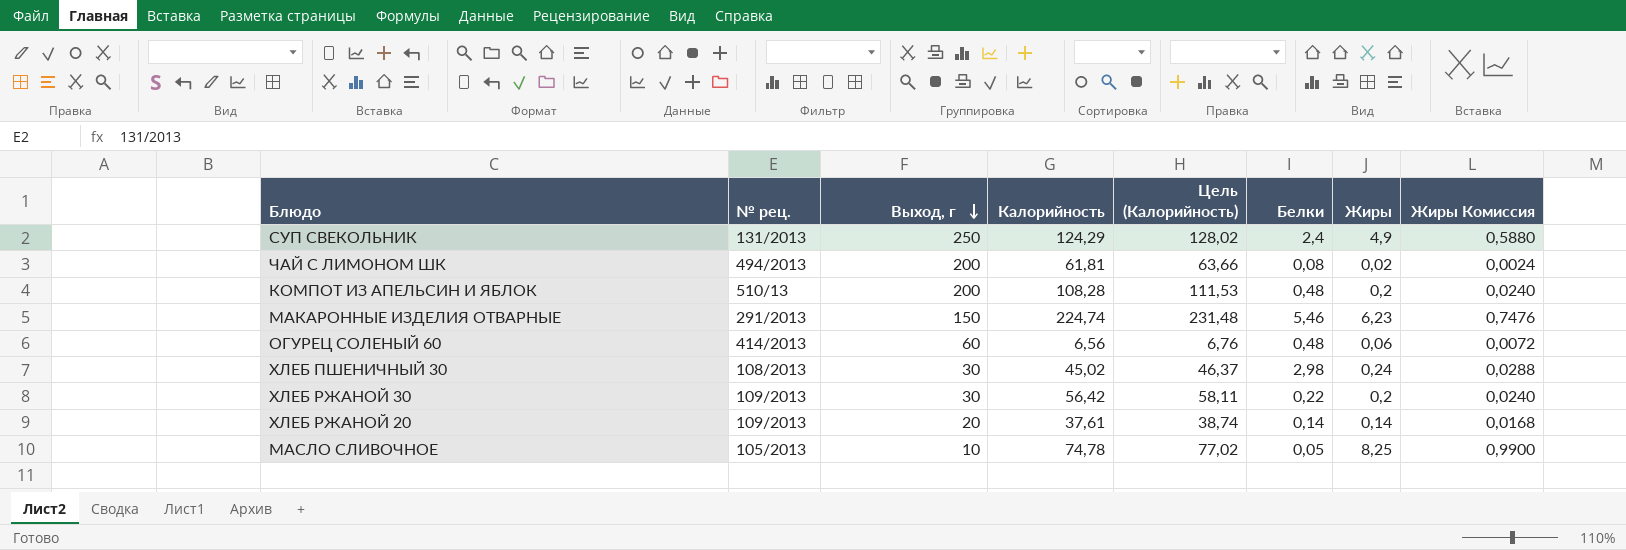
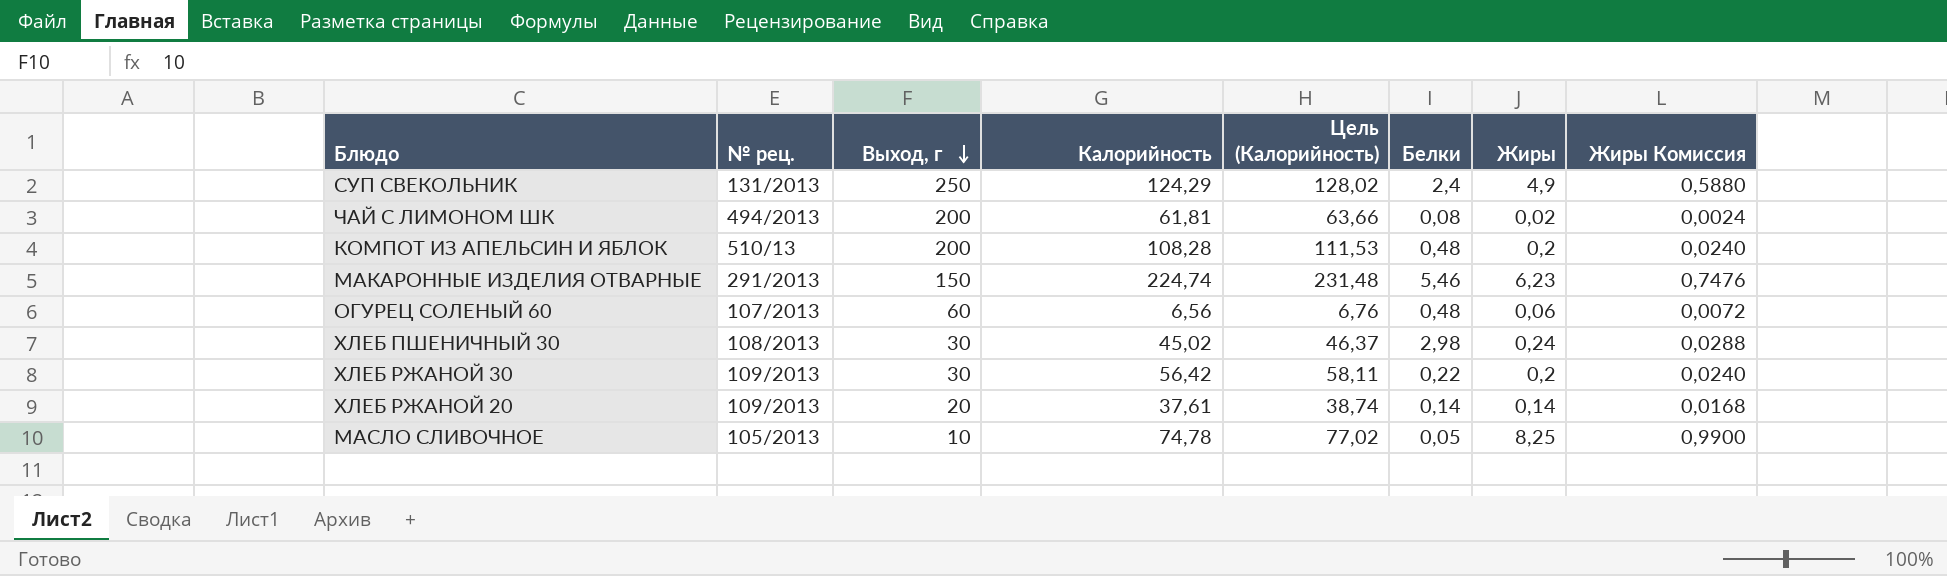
ОГУРЕЦ СОЛЕНЫЙ 60 | № рец.: 414/2013 -> 107/2013

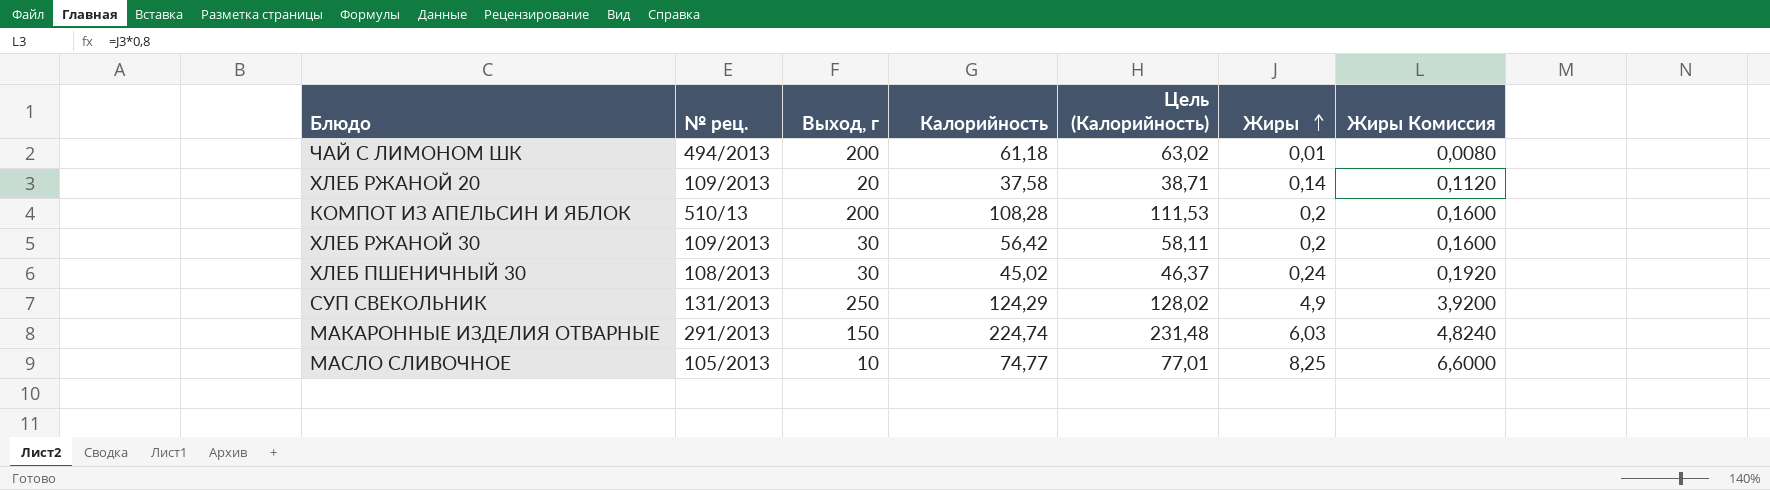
row order: Выход, г descending -> Жиры ascending
column Белки | position: 6 -> none
column Жиры Комиссия | formula: [Жиры] * 0,12 -> [Жиры] * 0,8
row ОГУРЕЦ СОЛЕНЫЙ 60: 107/2013 | 60 | 6,56 | 6,76 | 0,48 | 0,06 | 0,0072 -> none
ЧАЙ С ЛИМОНОМ ШК | Калорийность: 61,81 -> 61,18
ЧАЙ С ЛИМОНОМ ШК | Цель (Калорийность): 63,66 -> 63,02
ЧАЙ С ЛИМОНОМ ШК | Жиры: 0,02 -> 0,01
ХЛЕБ РЖАНОЙ 20 | Калорийность: 37,61 -> 37,58
ХЛЕБ РЖАНОЙ 20 | Цель (Калорийность): 38,74 -> 38,71
МАКАРОННЫЕ ИЗДЕЛИЯ ОТВАРНЫЕ | Жиры: 6,23 -> 6,03
МАСЛО СЛИВОЧНОЕ | Калорийность: 74,78 -> 74,77
МАСЛО СЛИВОЧНОЕ | Цель (Калорийность): 77,02 -> 77,01

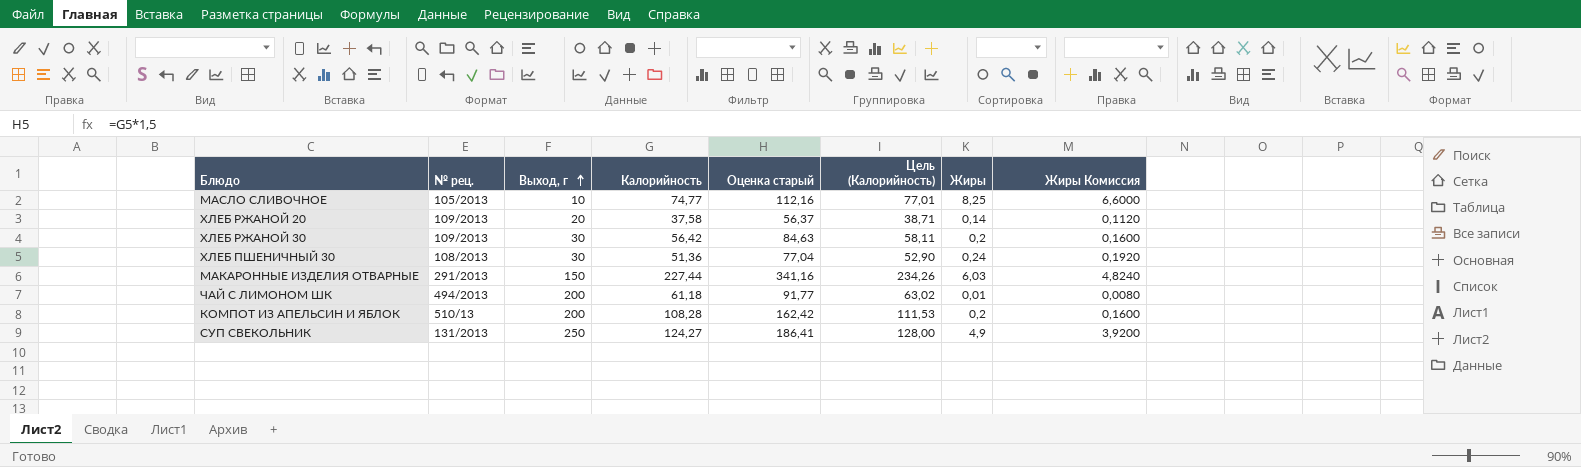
row order: Жиры ascending -> Выход, г ascending
column Оценка старый | formula: none -> [Калорийность] * 1,5
ХЛЕБ ПШЕНИЧНЫЙ 30 | Калорийность: 45,02 -> 51,36
ХЛЕБ ПШЕНИЧНЫЙ 30 | Цель (Калорийность): 46,37 -> 52,90
МАКАРОННЫЕ ИЗДЕЛИЯ ОТВАРНЫЕ | Калорийность: 224,74 -> 227,44
МАКАРОННЫЕ ИЗДЕЛИЯ ОТВАРНЫЕ | Цель (Калорийность): 231,48 -> 234,26
СУП СВЕКОЛЬНИК | Калорийность: 124,29 -> 124,27
СУП СВЕКОЛЬНИК | Цель (Калорийность): 128,02 -> 128,00

